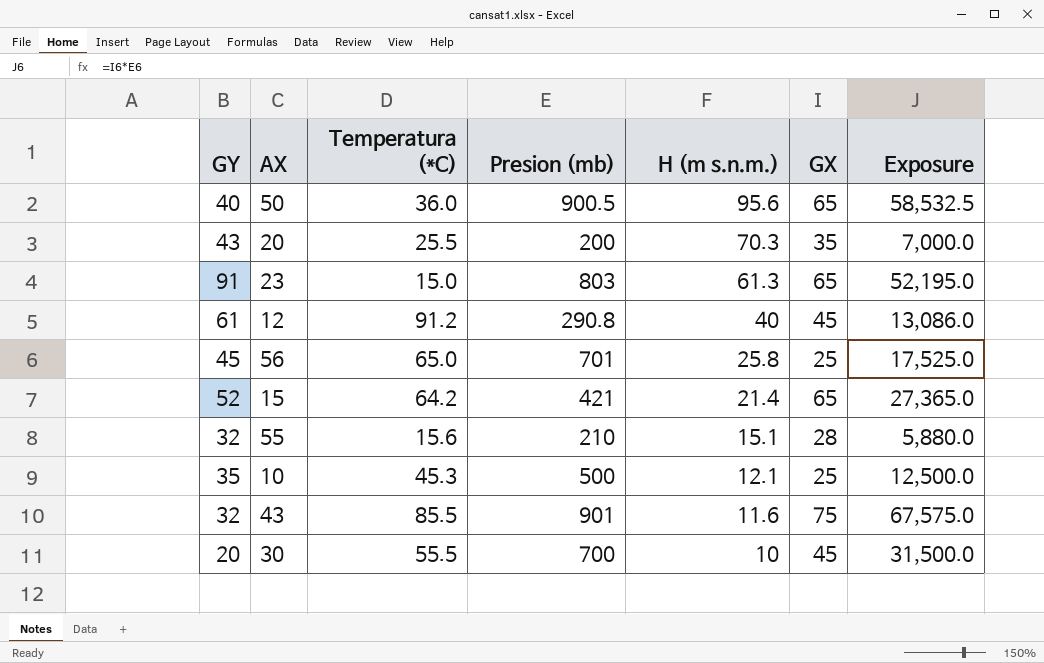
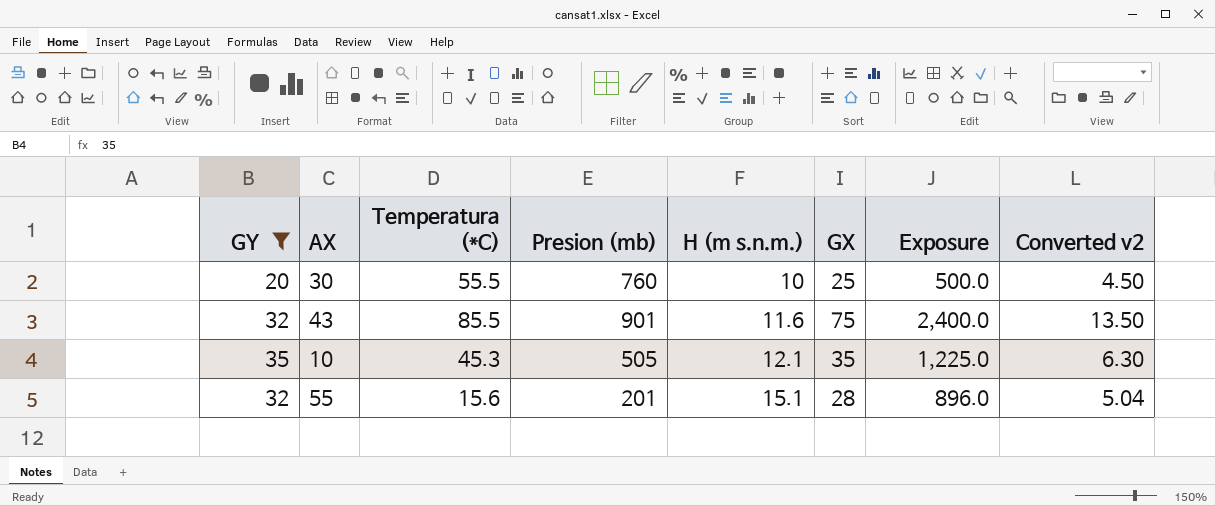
filter: none -> GY <= 35
row order: H (m s.n.m.) descending -> H (m s.n.m.) ascending
column Exposure | formula: [Presion (mb)] * [GX] -> [GY] * [GX]
column Converted v2 | formula: none -> [GX] * 0.18
30 | Presion (mb): 700 -> 760
30 | GX: 45 -> 25
10 | Presion (mb): 500 -> 505
10 | GX: 25 -> 35
55 | Presion (mb): 210 -> 201

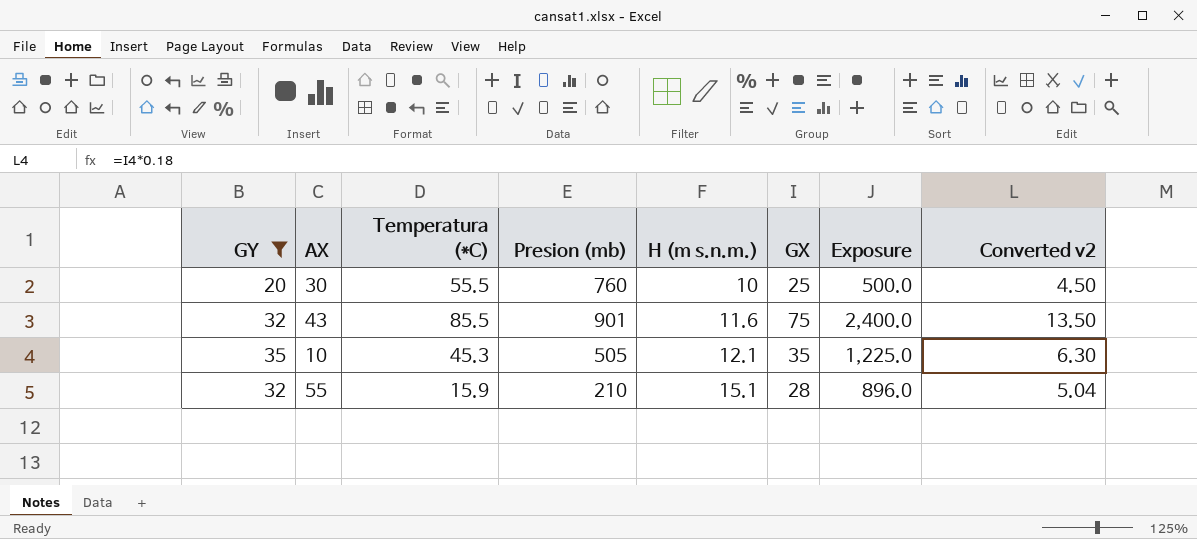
55 | Temperatura (*C): 15.6 -> 15.9
55 | Presion (mb): 201 -> 210

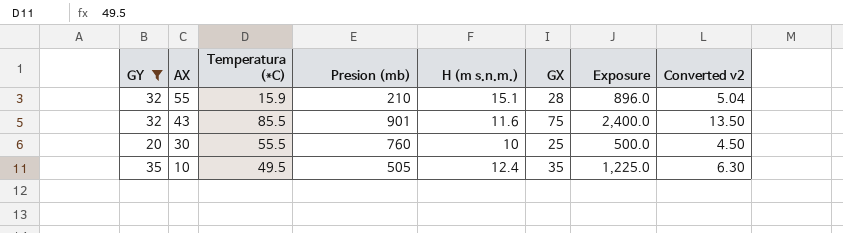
row order: H (m s.n.m.) ascending -> AX descending
10 | Temperatura (*C): 45.3 -> 49.5
10 | H (m s.n.m.): 12.1 -> 12.4

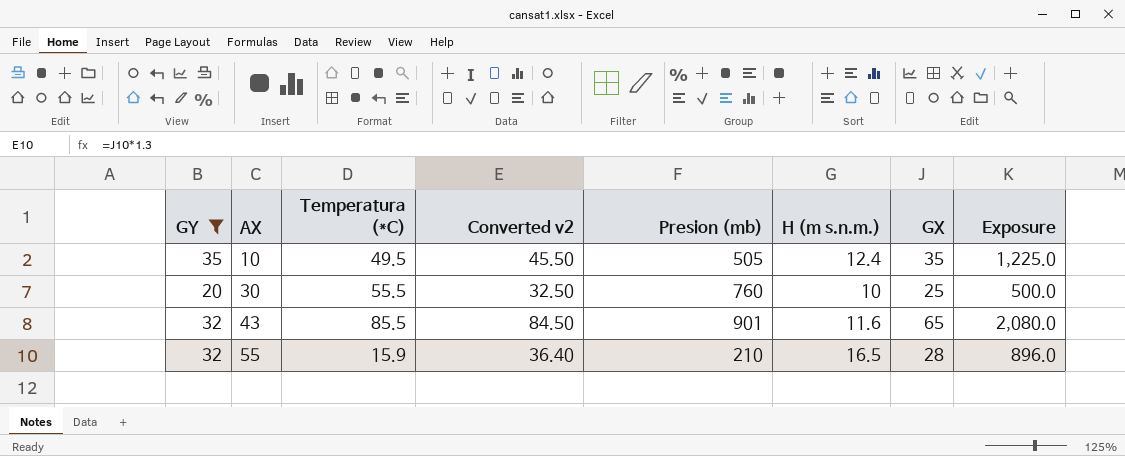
row order: AX descending -> AX ascending
column Converted v2 | formula: [GX] * 0.18 -> [GX] * 1.3
column Converted v2 | position: 8 -> 4
43 | GX: 75 -> 65
43 | Exposure: 2,400.0 -> 2,080.0
55 | H (m s.n.m.): 15.1 -> 16.5

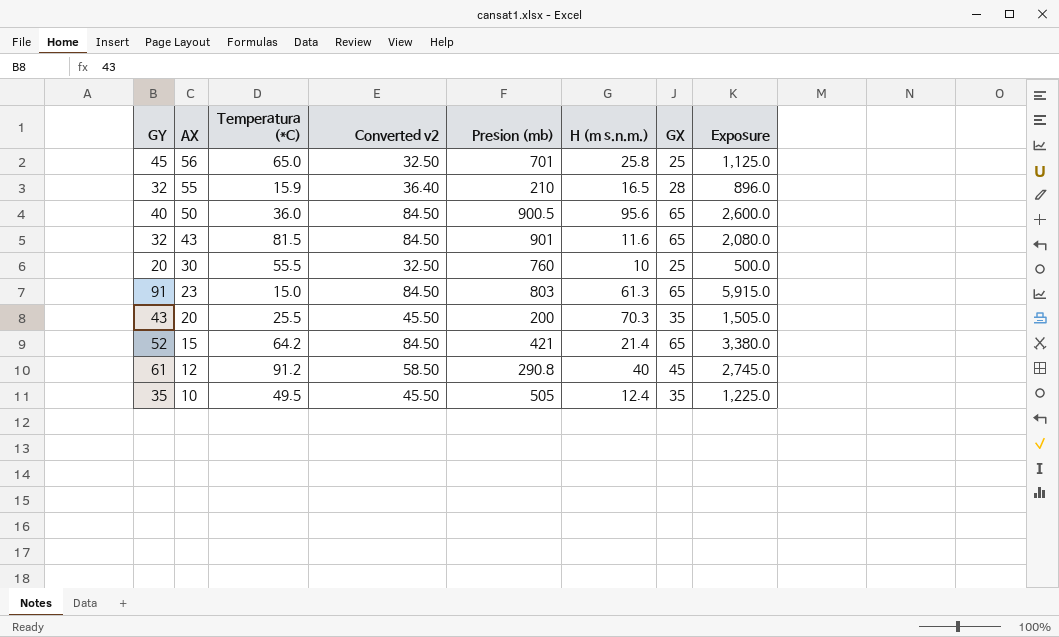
filter: GY <= 35 -> none
row order: AX ascending -> AX descending
43 | Temperatura (*C): 85.5 -> 81.5

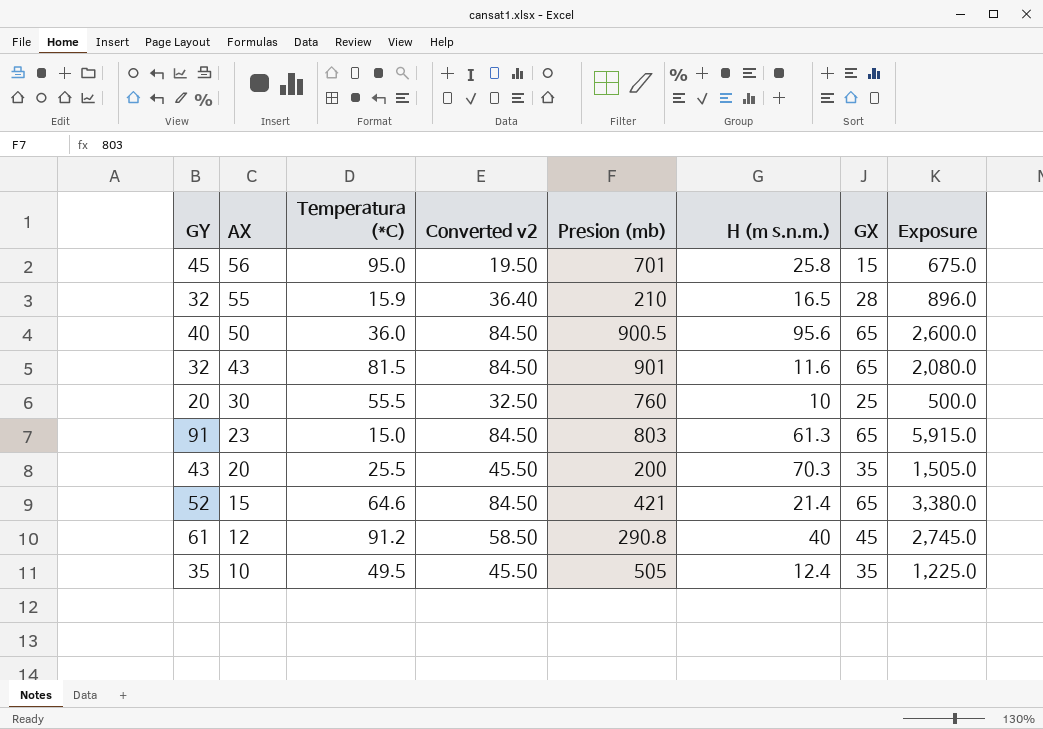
56 | Temperatura (*C): 65.0 -> 95.0
56 | Converted v2: 32.50 -> 19.50
56 | GX: 25 -> 15
56 | Exposure: 1,125.0 -> 675.0
15 | Temperatura (*C): 64.2 -> 64.6

